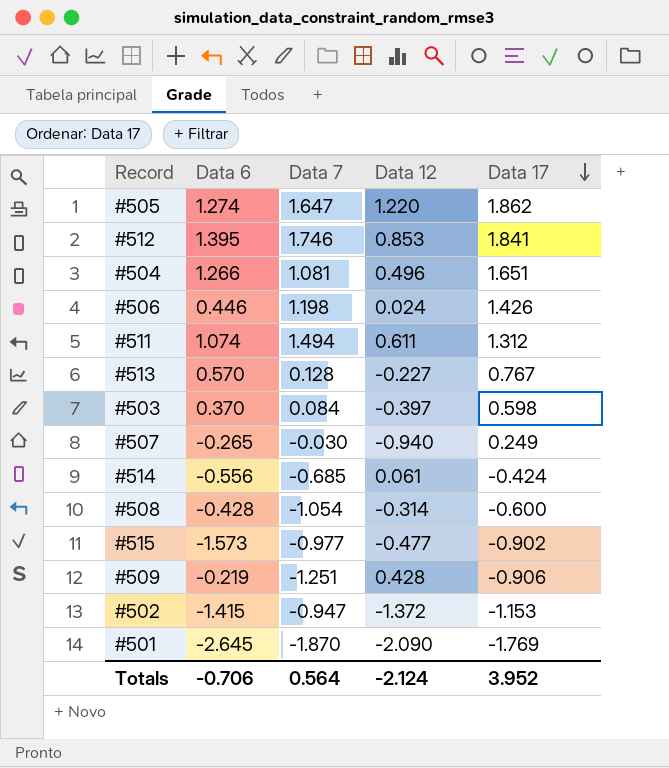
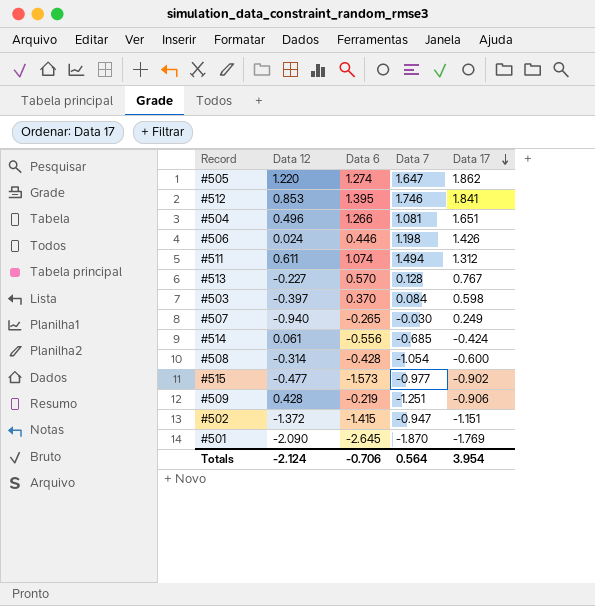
column Data 12 | position: 4 -> 2
#502 | Data 17: -1.153 -> -1.151
Totals | Data 17: 3.952 -> 3.954

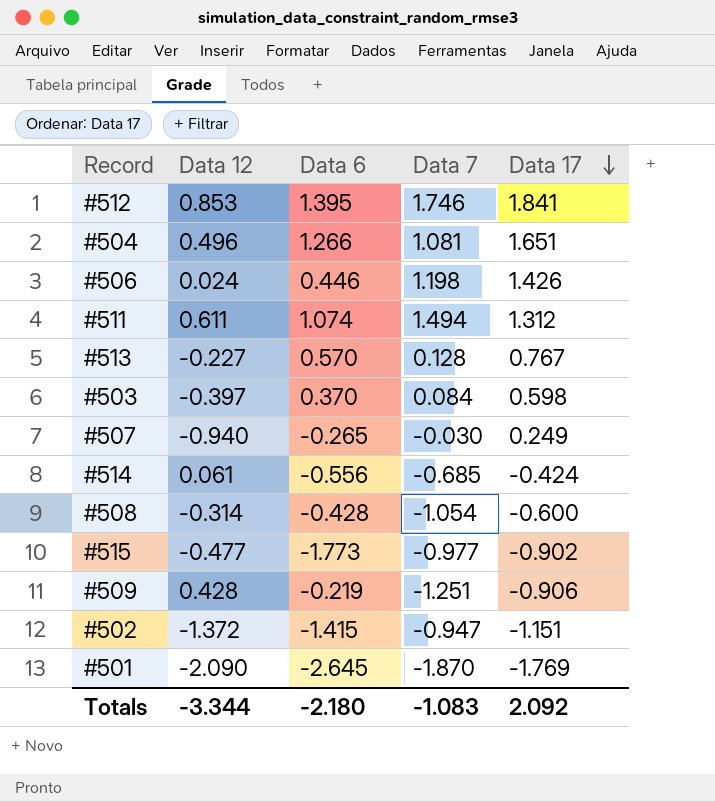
row #505: 1.220 | 1.274 | 1.647 | 1.862 -> none
#515 | Data 6: -1.573 -> -1.773
Totals | Data 12: -2.124 -> -3.344
Totals | Data 6: -0.706 -> -2.180
Totals | Data 7: 0.564 -> -1.083
Totals | Data 17: 3.954 -> 2.092

